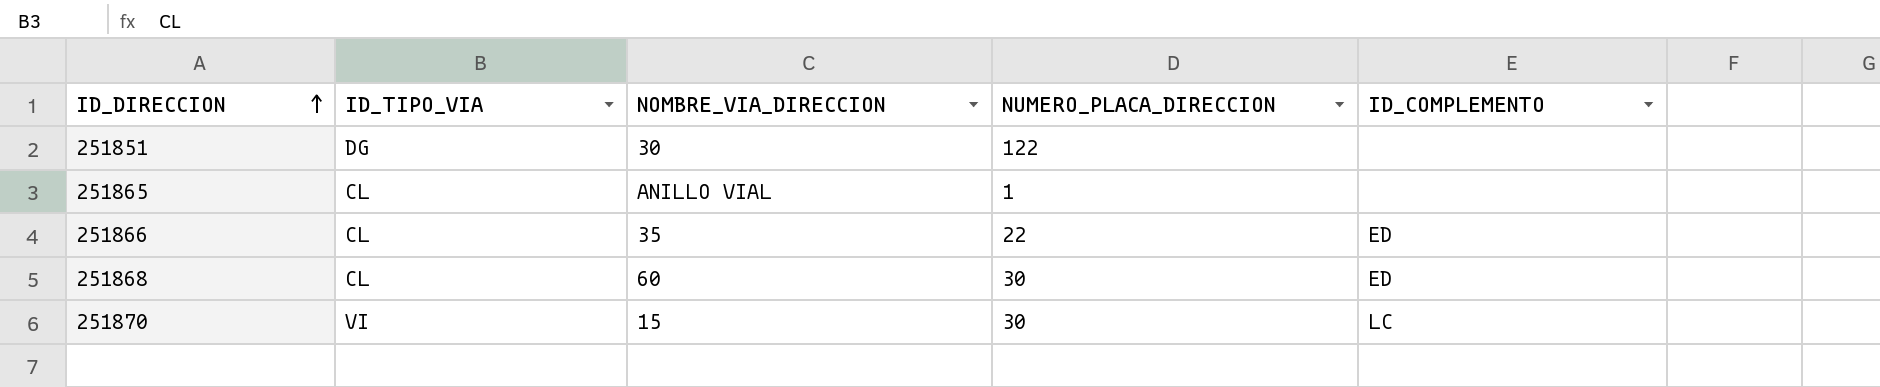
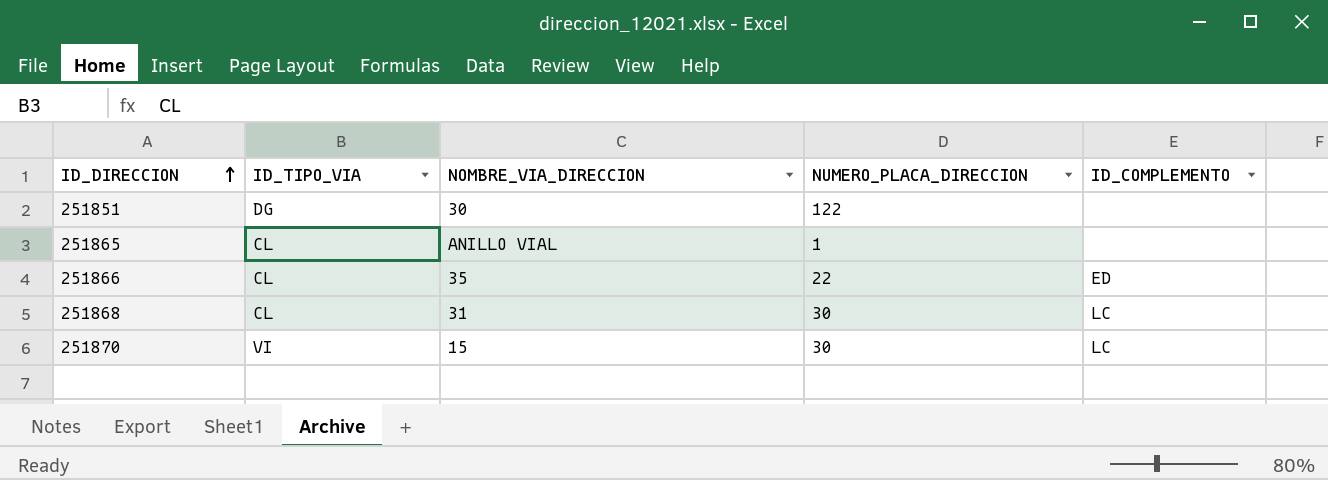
251868 | NOMBRE_VIA_DIRECCION: 60 -> 31
251868 | ID_COMPLEMENTO: ED -> LC

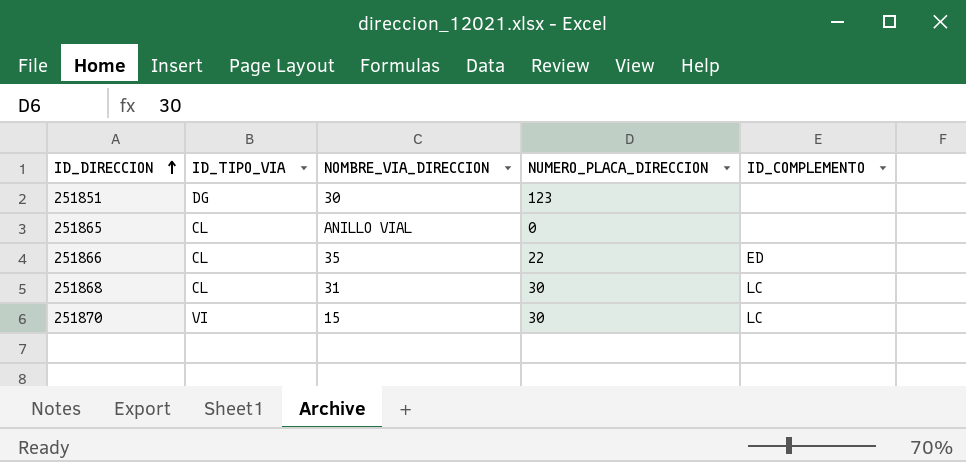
251851 | NUMERO_PLACA_DIRECCION: 122 -> 123
251865 | NUMERO_PLACA_DIRECCION: 1 -> 0

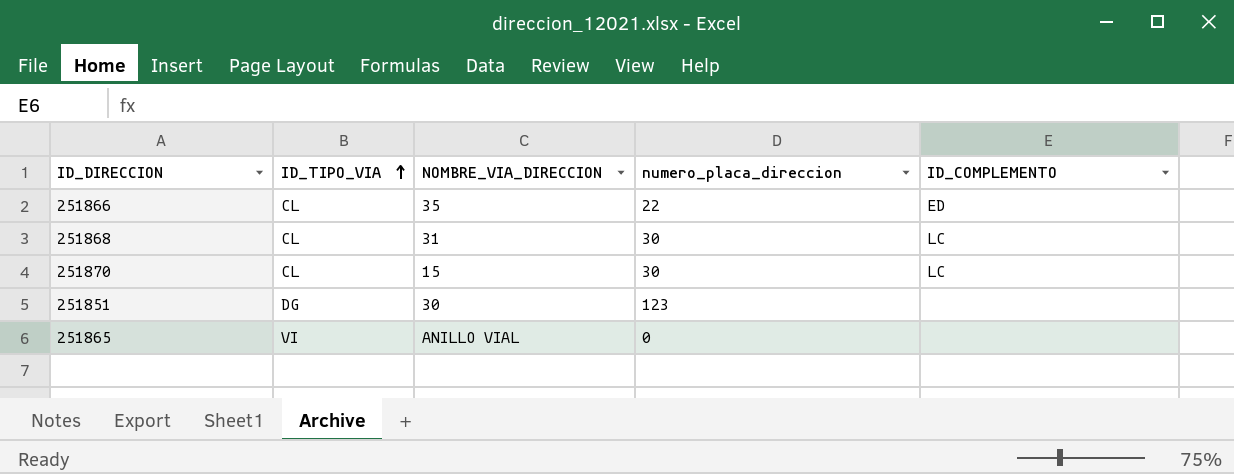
row order: ID_DIRECCION ascending -> ID_TIPO_VIA ascending
column name: NUMERO_PLACA_DIRECCION -> numero_placa_direccion
251870 | ID_TIPO_VIA: VI -> CL
251865 | ID_TIPO_VIA: CL -> VI

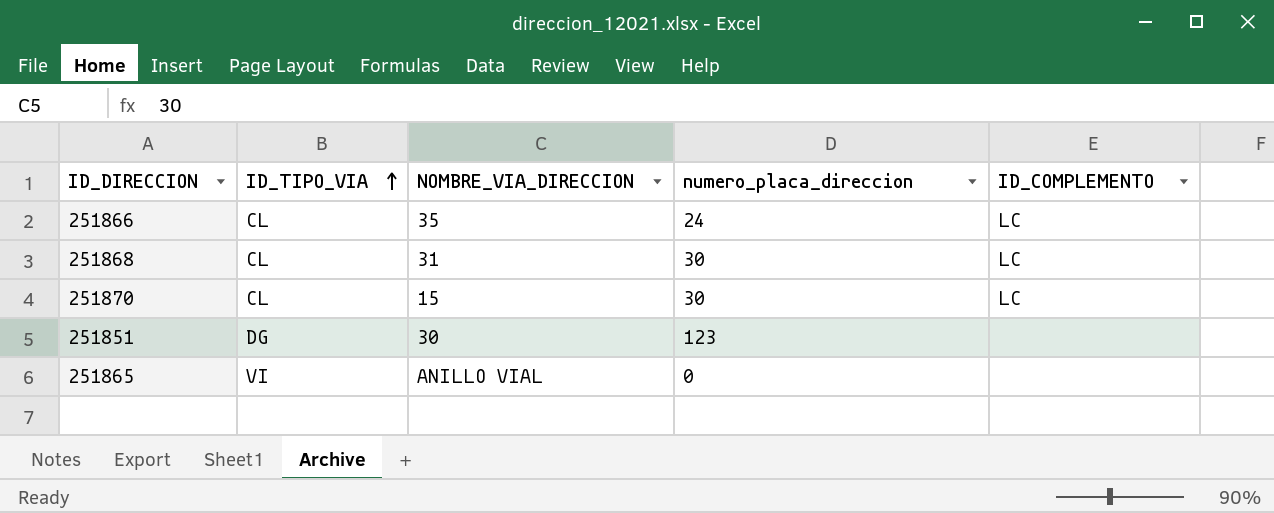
251866 | numero_placa_direccion: 22 -> 24
251866 | ID_COMPLEMENTO: ED -> LC

